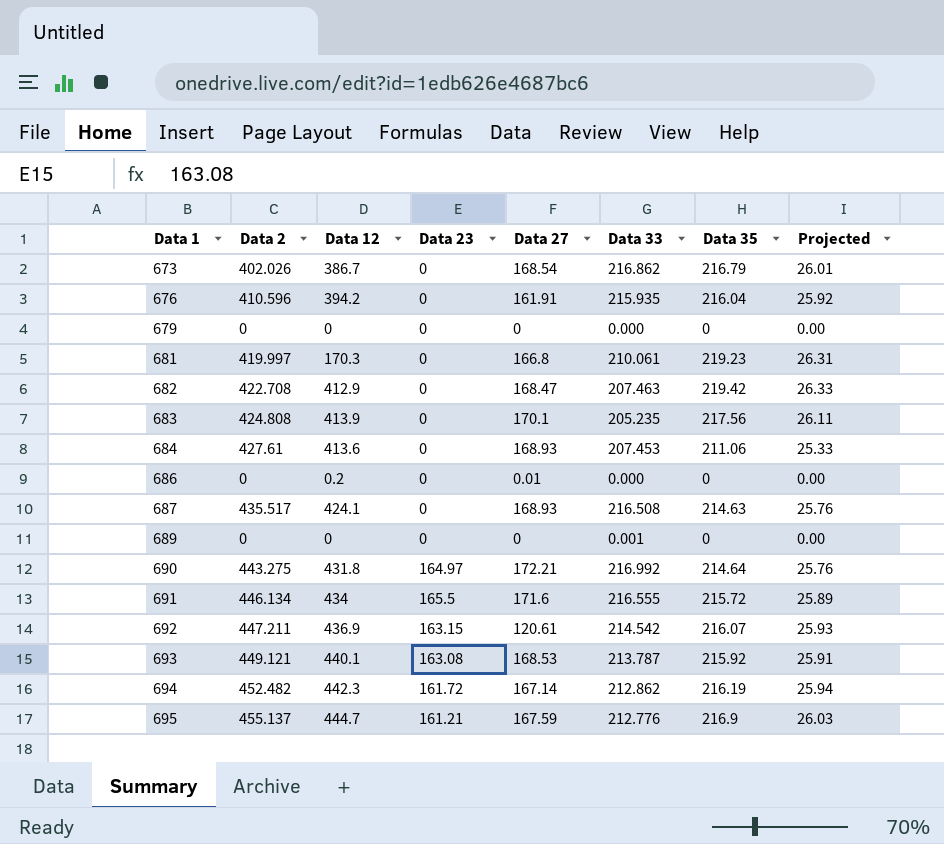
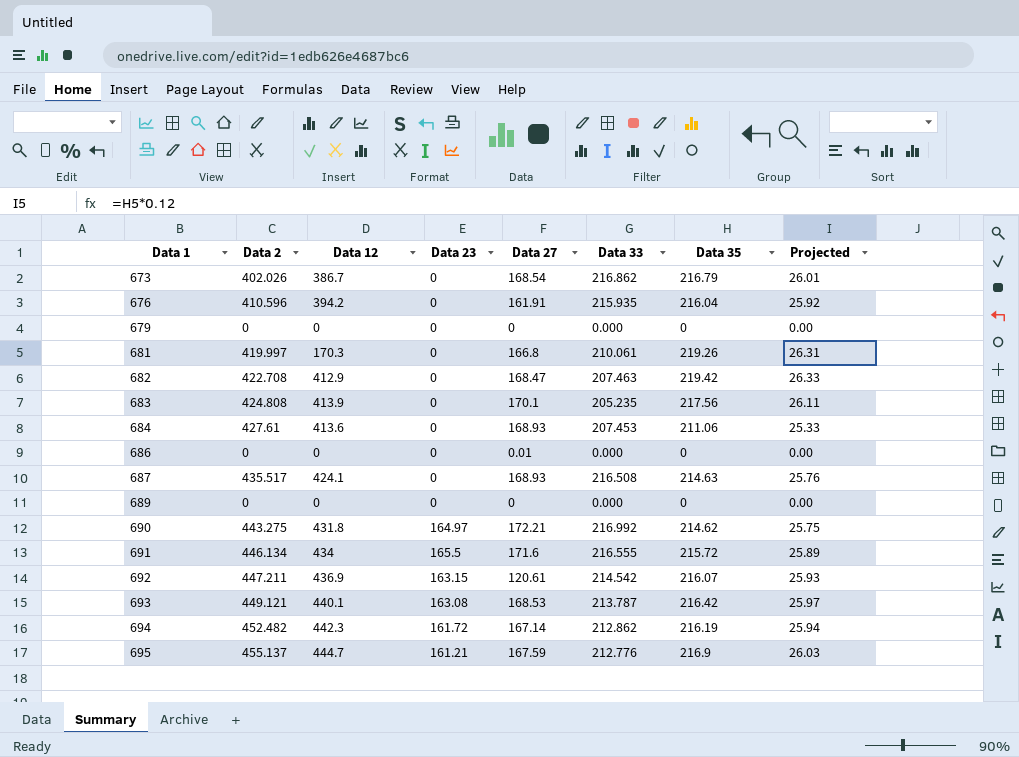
681 | Data 35: 219.23 -> 219.26
686 | Data 12: 0.2 -> 0
689 | Data 33: 0.001 -> 0.000
690 | Data 35: 214.64 -> 214.62
690 | Projected: 25.76 -> 25.75
693 | Data 35: 215.92 -> 216.42
693 | Projected: 25.91 -> 25.97

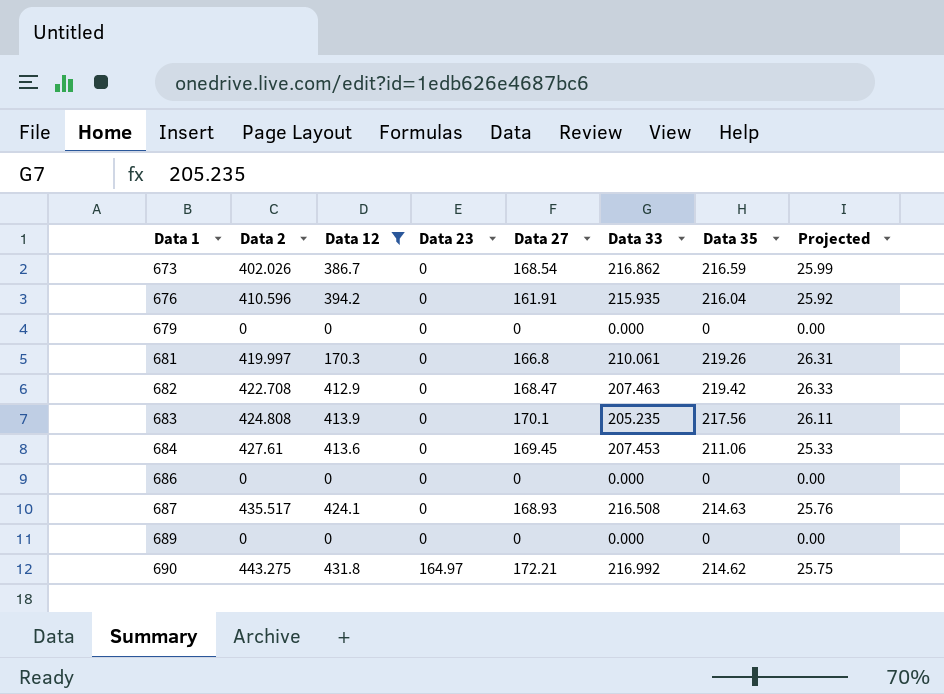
filter: none -> Data 12 <= 431.8
673 | Data 35: 216.79 -> 216.59
673 | Projected: 26.01 -> 25.99
684 | Data 27: 168.93 -> 169.45
686 | Data 27: 0.01 -> 0

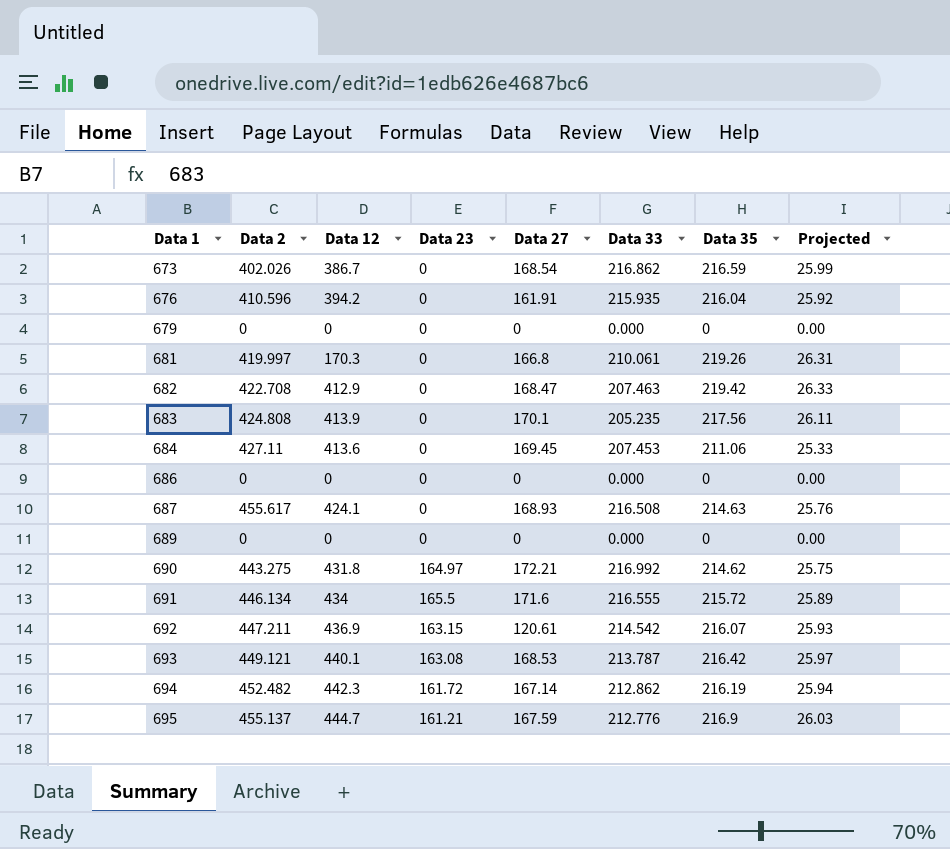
filter: Data 12 <= 431.8 -> none
684 | Data 2: 427.61 -> 427.11
687 | Data 2: 435.517 -> 455.617

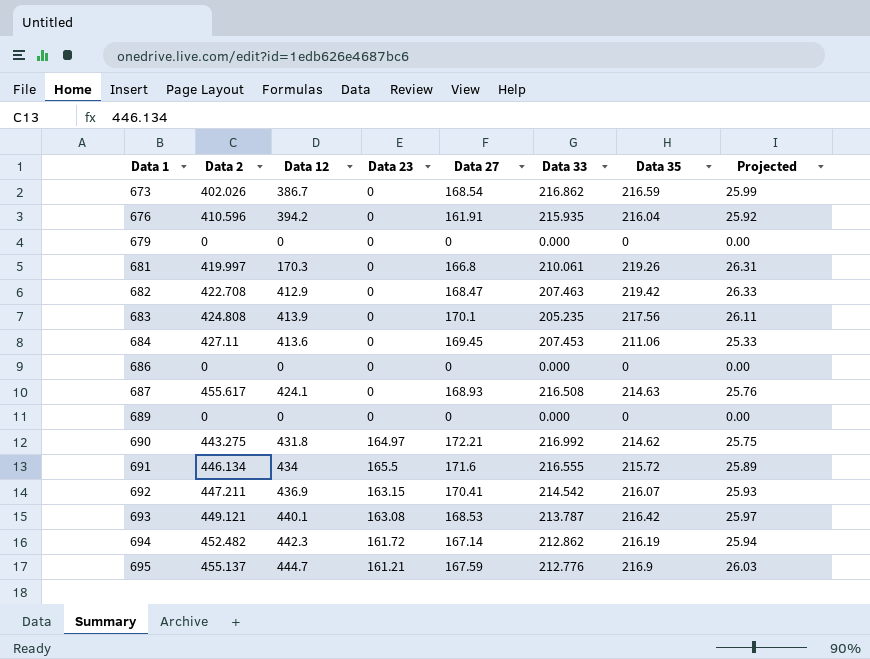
692 | Data 27: 120.61 -> 170.41

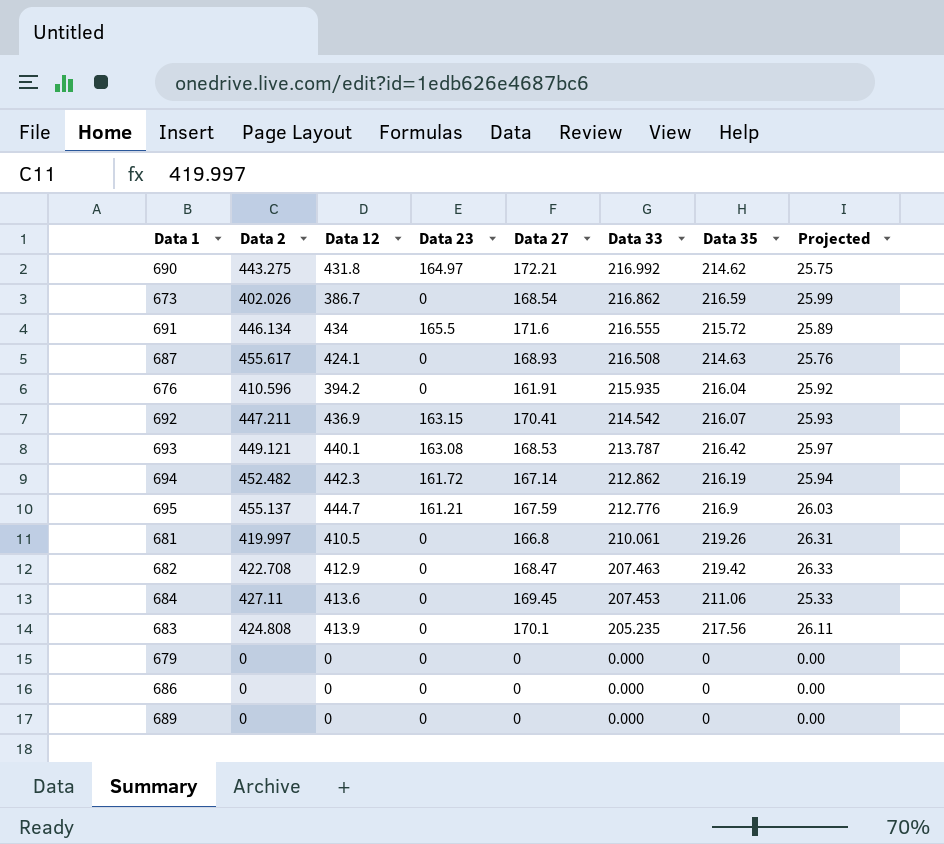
row order: Data 1 ascending -> Data 33 descending
681 | Data 12: 170.3 -> 410.5

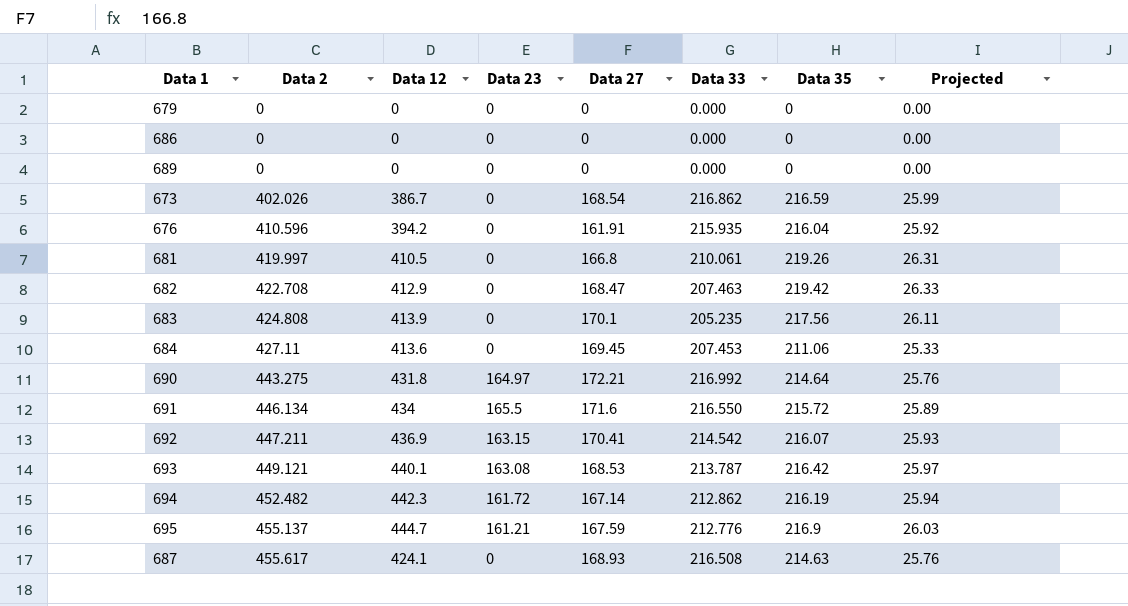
row order: Data 33 descending -> Data 2 ascending
690 | Data 35: 214.62 -> 214.64
690 | Projected: 25.75 -> 25.76
691 | Data 33: 216.555 -> 216.550

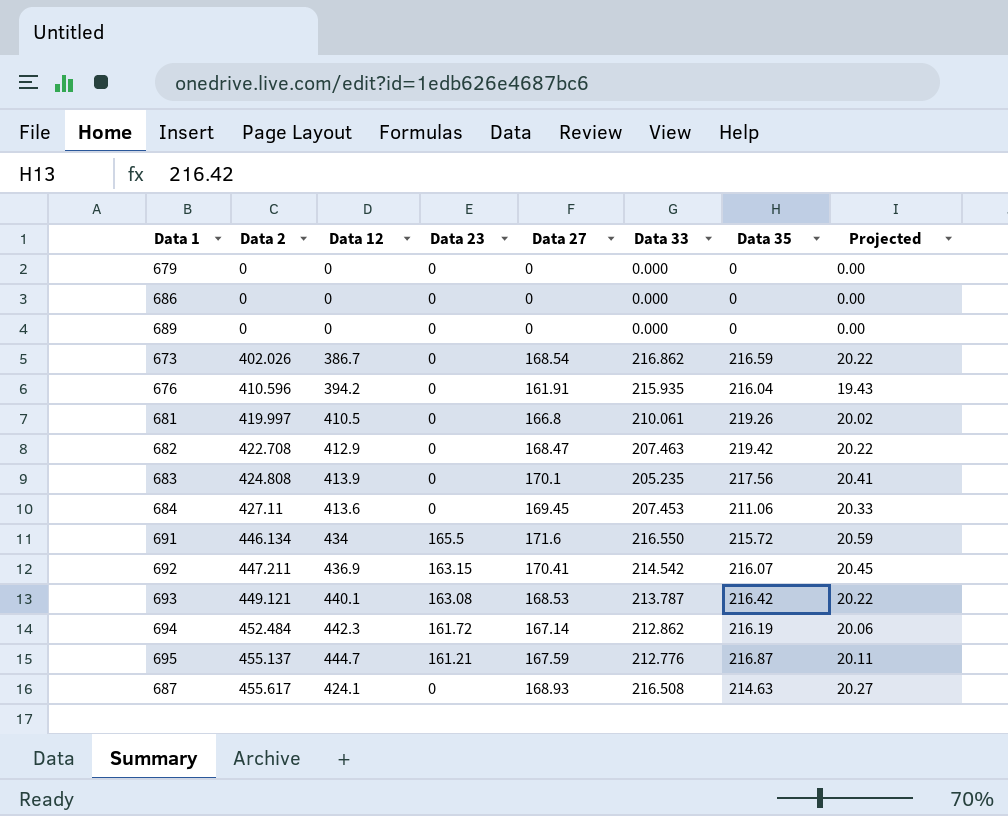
column Projected | formula: [Data 35] * 0.12 -> [Data 27] * 0.12
row 690: 443.275 | 431.8 | 164.97 | 172.21 | 216.992 | 214.64 | 25.76 -> none
694 | Data 2: 452.482 -> 452.484
695 | Data 35: 216.9 -> 216.87

